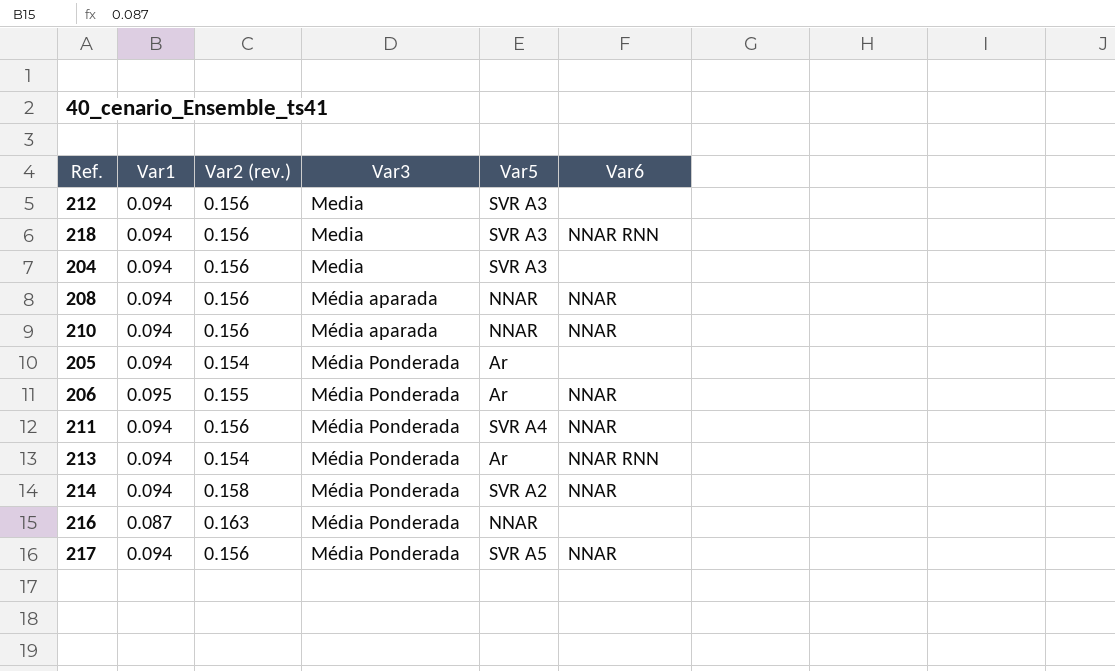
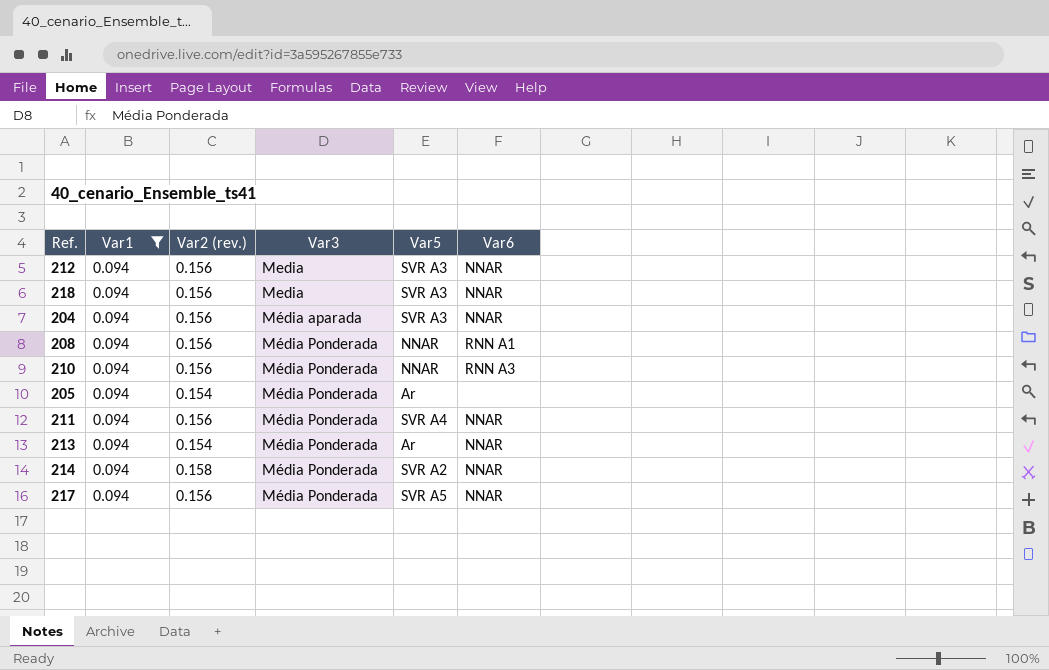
filter: none -> Var1 = 0.094
212 | Var6: none -> NNAR
218 | Var6: NNAR RNN -> NNAR
204 | Var3: Media -> Média aparada
204 | Var6: none -> NNAR
208 | Var3: Média aparada -> Média Ponderada
208 | Var6: NNAR -> RNN A1
210 | Var3: Média aparada -> Média Ponderada
210 | Var6: NNAR -> RNN A3
213 | Var6: NNAR RNN -> NNAR

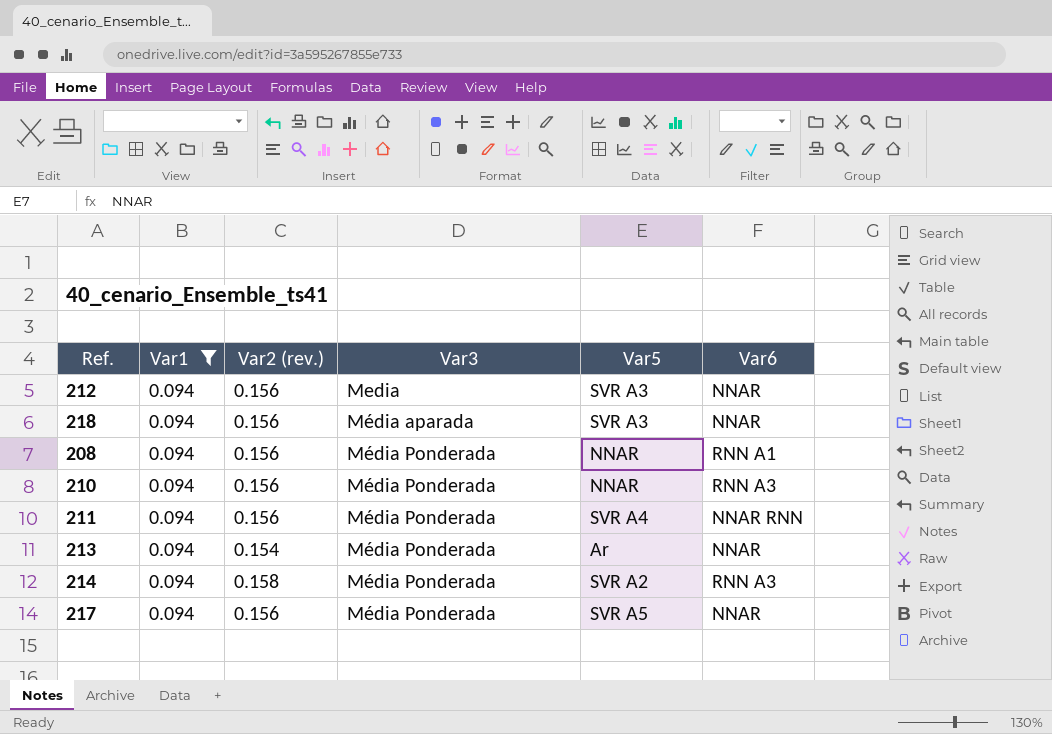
row 204: 0.094 | 0.156 | Média aparada | SVR A3 | NNAR -> none
row 205: 0.094 | 0.154 | Média Ponderada | Ar | none -> none
218 | Var3: Media -> Média aparada
211 | Var6: NNAR -> NNAR RNN
214 | Var6: NNAR -> RNN A3

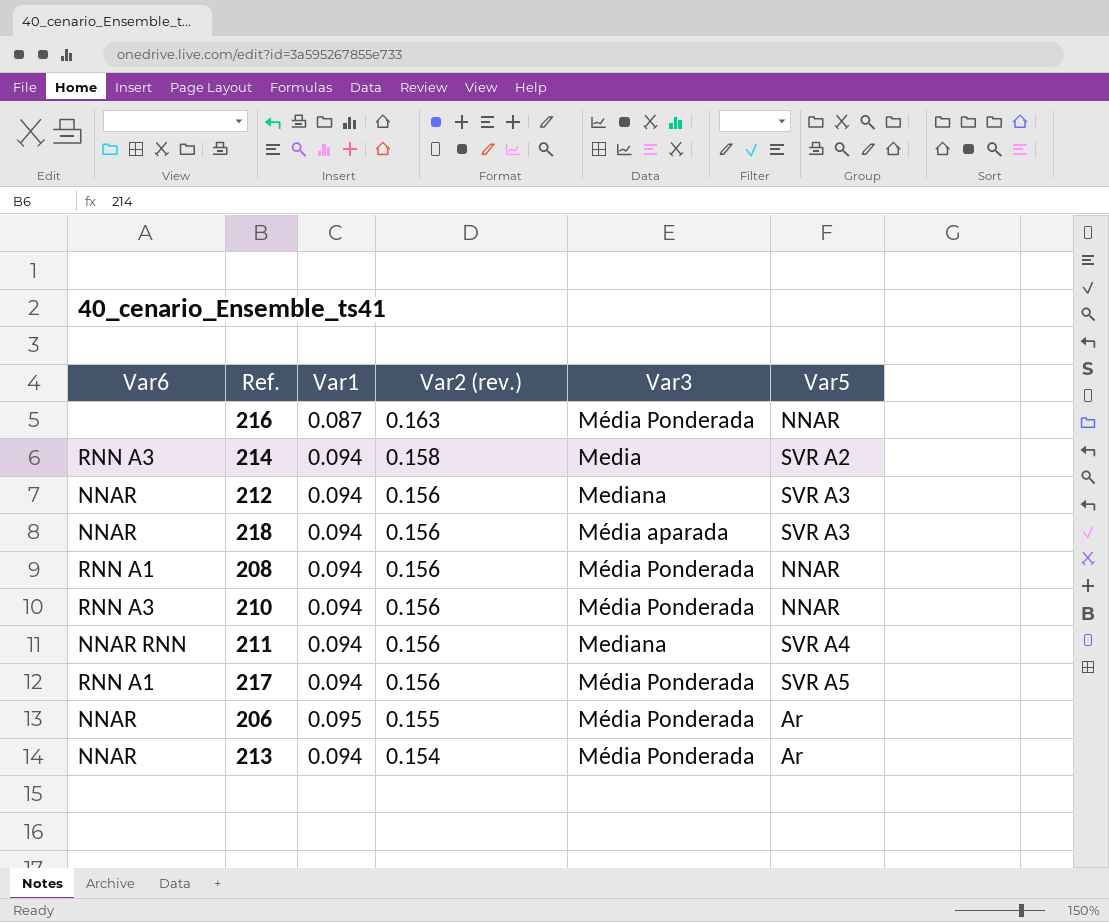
filter: Var1 = 0.094 -> none
row order: Var3 ascending -> Var2 (rev.) descending
column Var6 | position: 6 -> 1
214 | Var3: Média Ponderada -> Media
212 | Var3: Media -> Mediana
211 | Var3: Média Ponderada -> Mediana
217 | Var6: NNAR -> RNN A1

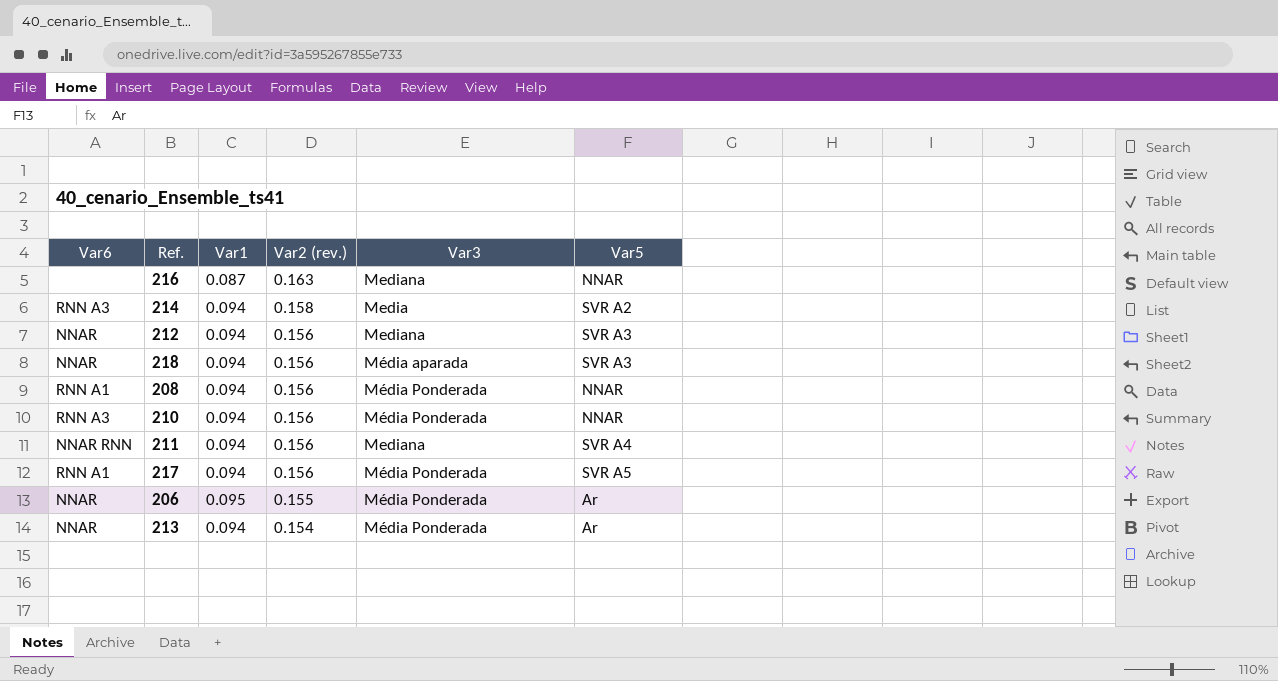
216 | Var3: Média Ponderada -> Mediana

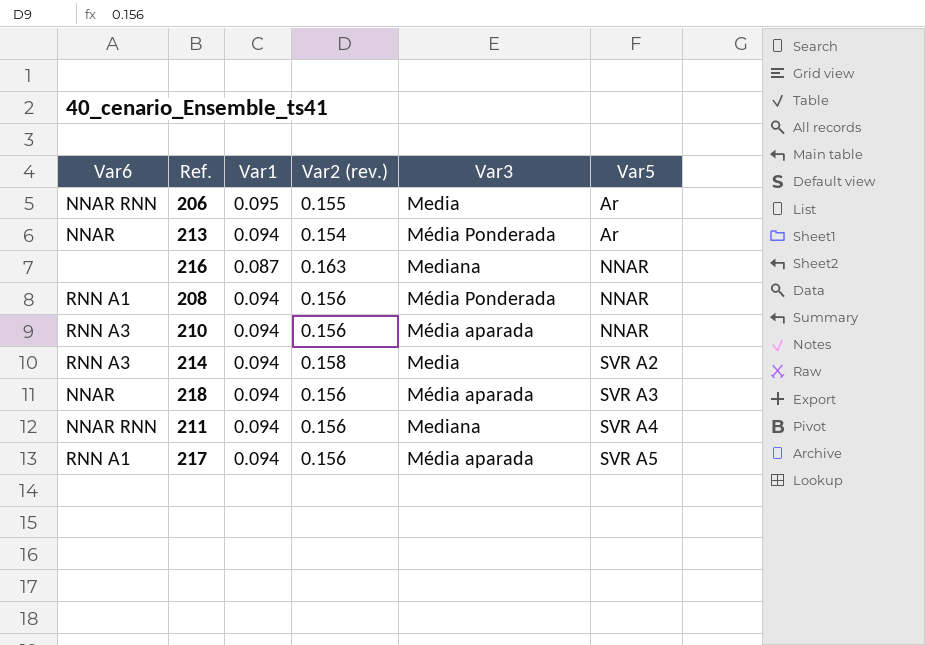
row order: Var2 (rev.) descending -> Var5 ascending
row 212: NNAR | 0.094 | 0.156 | Mediana | SVR A3 -> none
206 | Var6: NNAR -> NNAR RNN
206 | Var3: Média Ponderada -> Media
210 | Var3: Média Ponderada -> Média aparada
217 | Var3: Média Ponderada -> Média aparada

